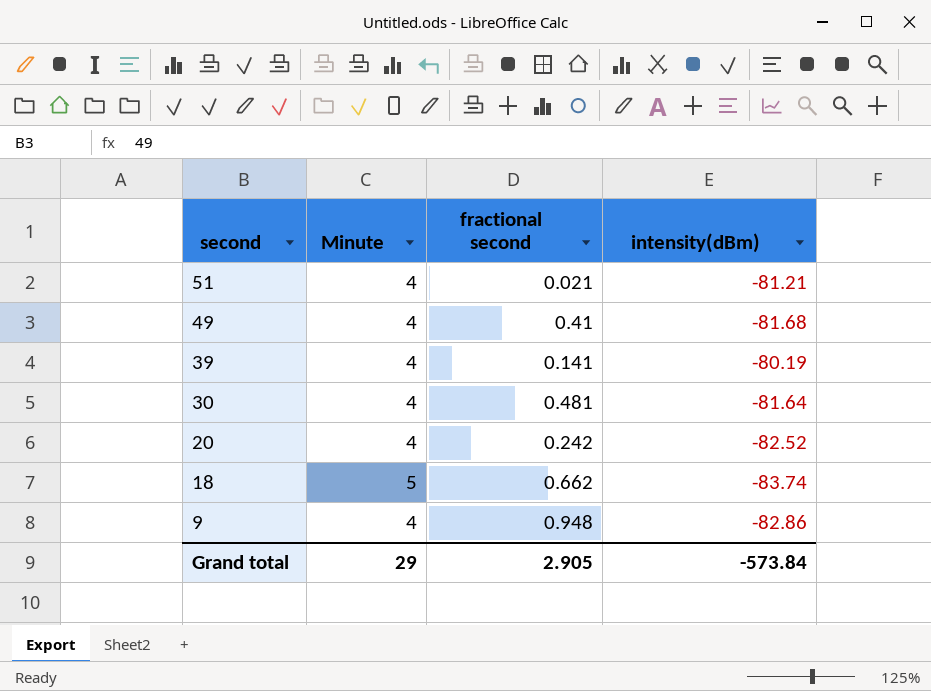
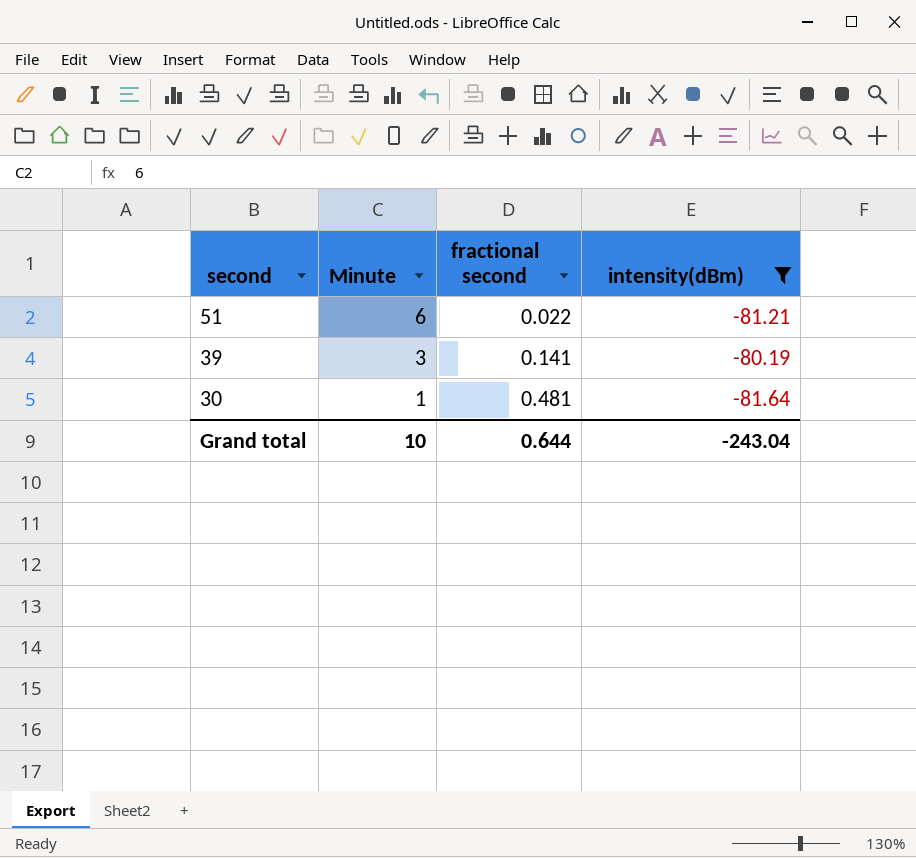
filter: none -> intensity(dBm) >= -81.64
51 | Minute: 4 -> 6
51 | fractional second: 0.021 -> 0.022
39 | Minute: 4 -> 3
30 | Minute: 4 -> 1
Grand total | Minute: 29 -> 10
Grand total | fractional second: 2.905 -> 0.644
Grand total | intensity(dBm): -573.84 -> -243.04

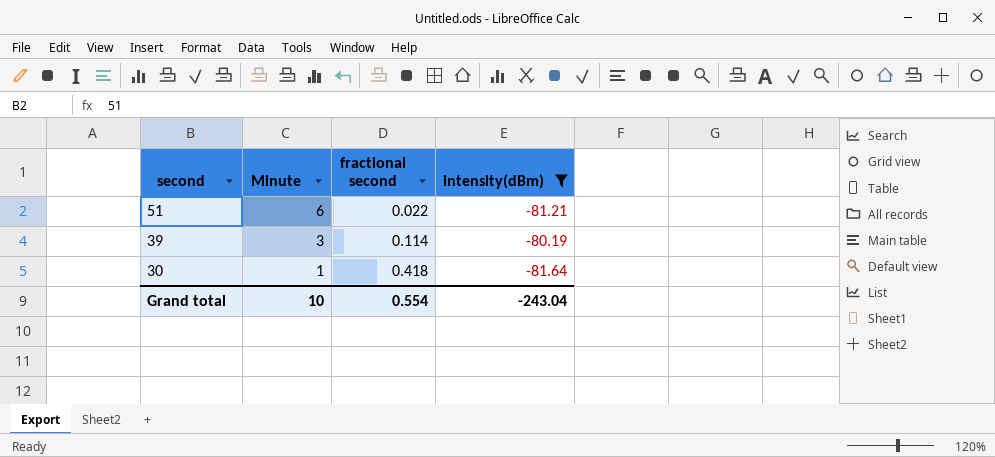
39 | fractional second: 0.141 -> 0.114
30 | fractional second: 0.481 -> 0.418
Grand total | fractional second: 0.644 -> 0.554

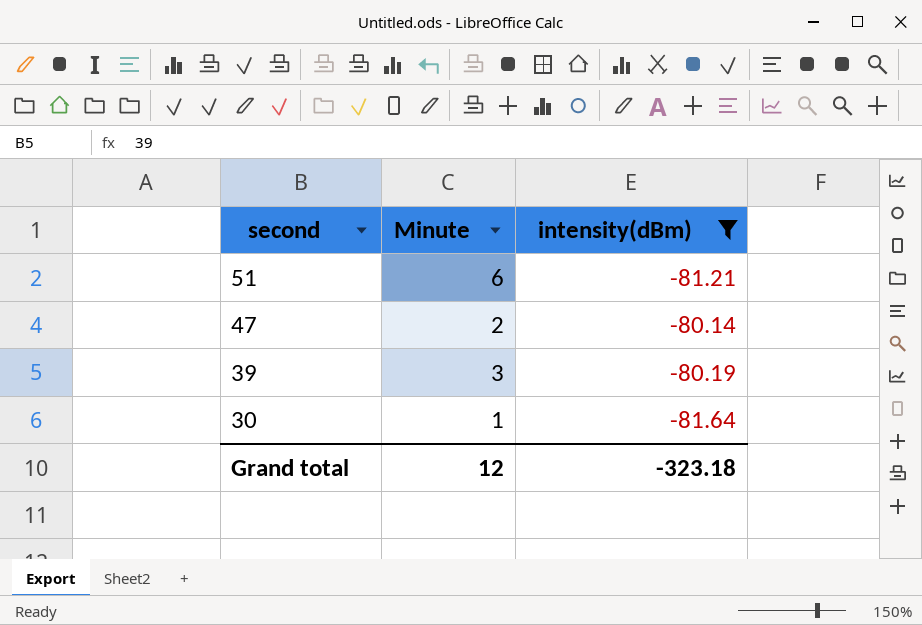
column fractional second | position: 3 -> none
row 47: none -> 2 | -80.14
Grand total | Minute: 10 -> 12
Grand total | intensity(dBm): -243.04 -> -323.18

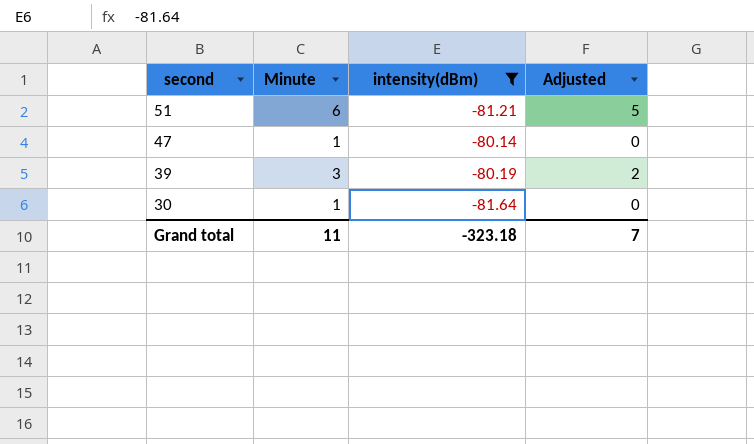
column Adjusted | formula: none -> [Minute] - 1
47 | Minute: 2 -> 1
Grand total | Minute: 12 -> 11

